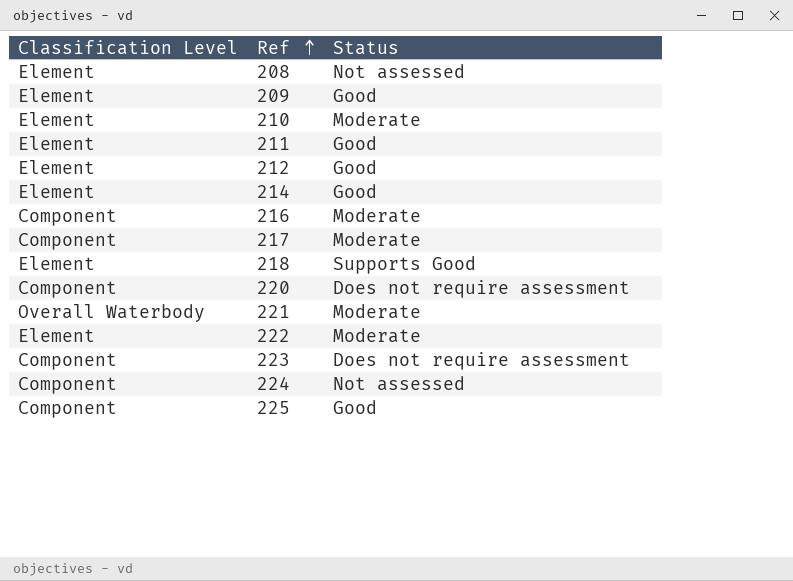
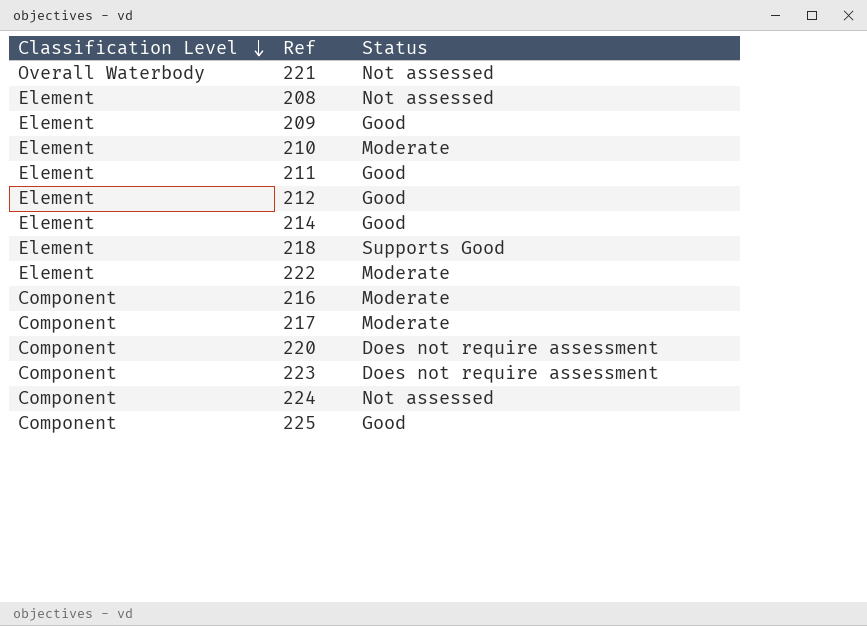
row order: Ref ascending -> Classification Level descending
221 | Status: Moderate -> Not assessed

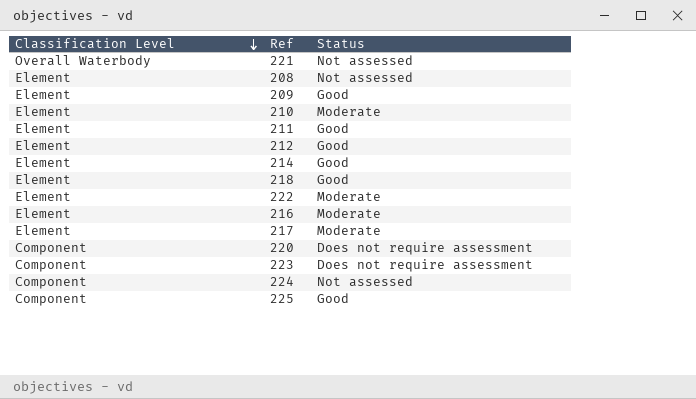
218 | Status: Supports Good -> Good
216 | Classification Level: Component -> Element
217 | Classification Level: Component -> Element

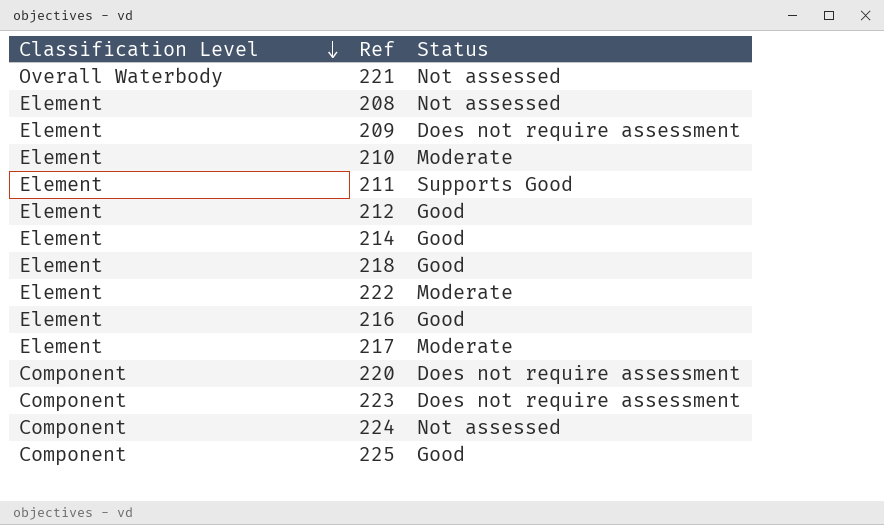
209 | Status: Good -> Does not require assessment
211 | Status: Good -> Supports Good
216 | Status: Moderate -> Good

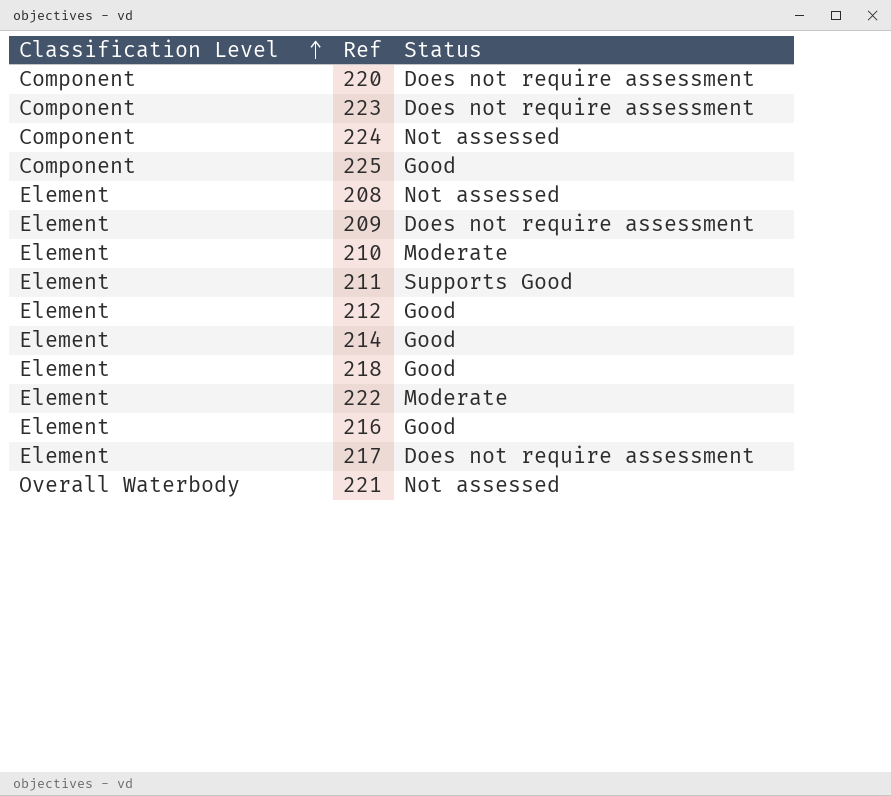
row order: Classification Level descending -> Classification Level ascending
217 | Status: Moderate -> Does not require assessment

